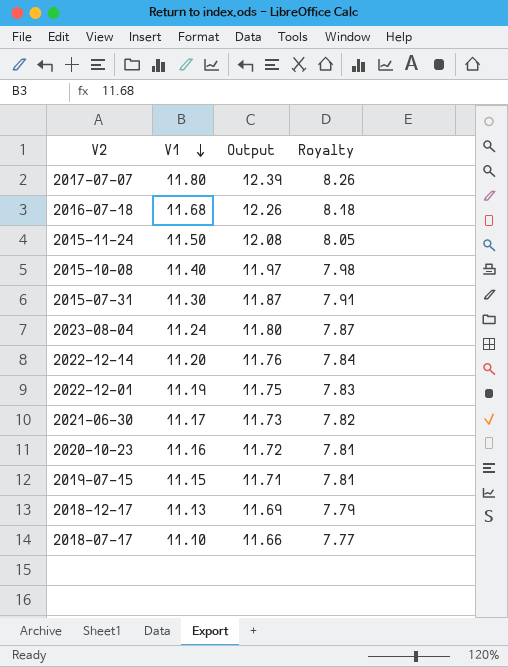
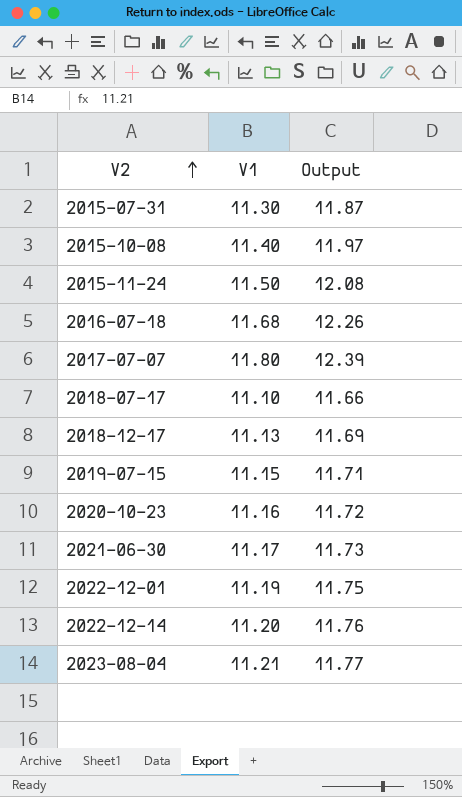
row order: V1 descending -> V2 ascending
column Royalty | formula: [V1] * 0.7 -> none
2023-08-04 | V1: 11.24 -> 11.21
2023-08-04 | Output: 11.80 -> 11.77

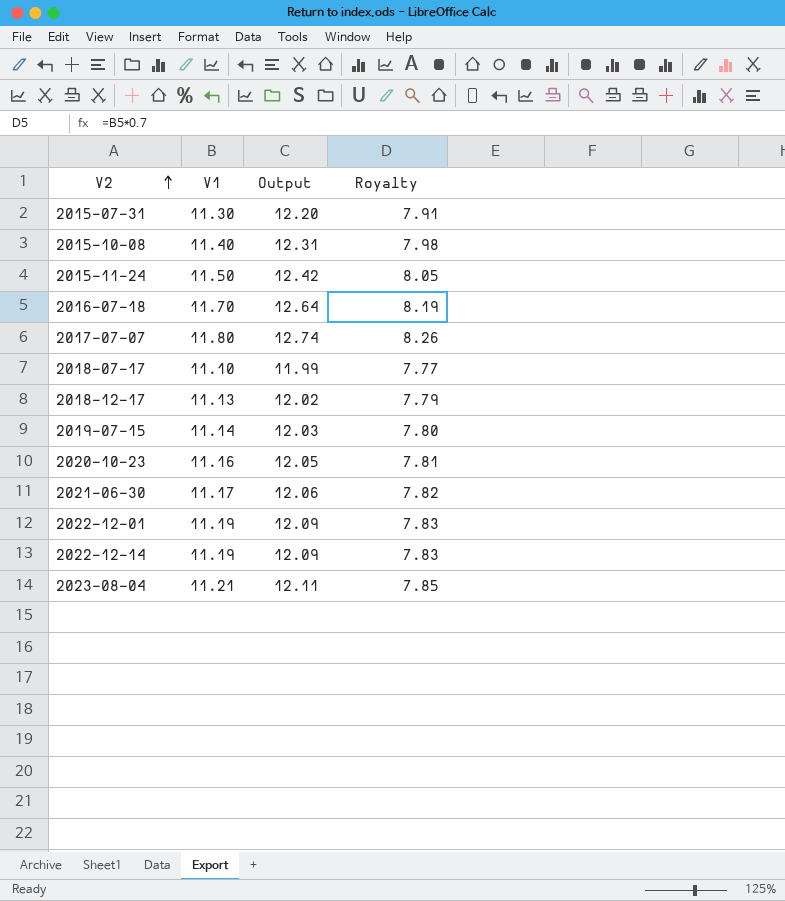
column Output | formula: [V1] * 1.05 -> [V1] * 1.08
column Royalty | formula: none -> [V1] * 0.7
2016-07-18 | V1: 11.68 -> 11.70
2019-07-15 | V1: 11.15 -> 11.14
2022-12-14 | V1: 11.20 -> 11.19

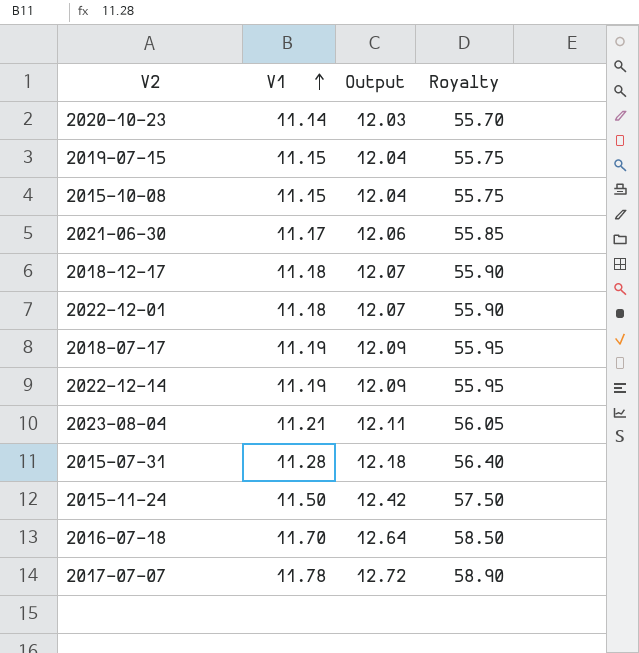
row order: V2 ascending -> V1 ascending
column Royalty | formula: [V1] * 0.7 -> [V1] * 5
2020-10-23 | V1: 11.16 -> 11.14
2020-10-23 | Output: 12.05 -> 12.03
2019-07-15 | V1: 11.14 -> 11.15
2019-07-15 | Output: 12.03 -> 12.04
2015-10-08 | V1: 11.40 -> 11.15
2015-10-08 | Output: 12.31 -> 12.04
2018-12-17 | V1: 11.13 -> 11.18
2018-12-17 | Output: 12.02 -> 12.07
2022-12-01 | V1: 11.19 -> 11.18
2022-12-01 | Output: 12.09 -> 12.07
2018-07-17 | V1: 11.10 -> 11.19
2018-07-17 | Output: 11.99 -> 12.09
2015-07-31 | V1: 11.30 -> 11.28
2015-07-31 | Output: 12.20 -> 12.18
2017-07-07 | V1: 11.80 -> 11.78
2017-07-07 | Output: 12.74 -> 12.72

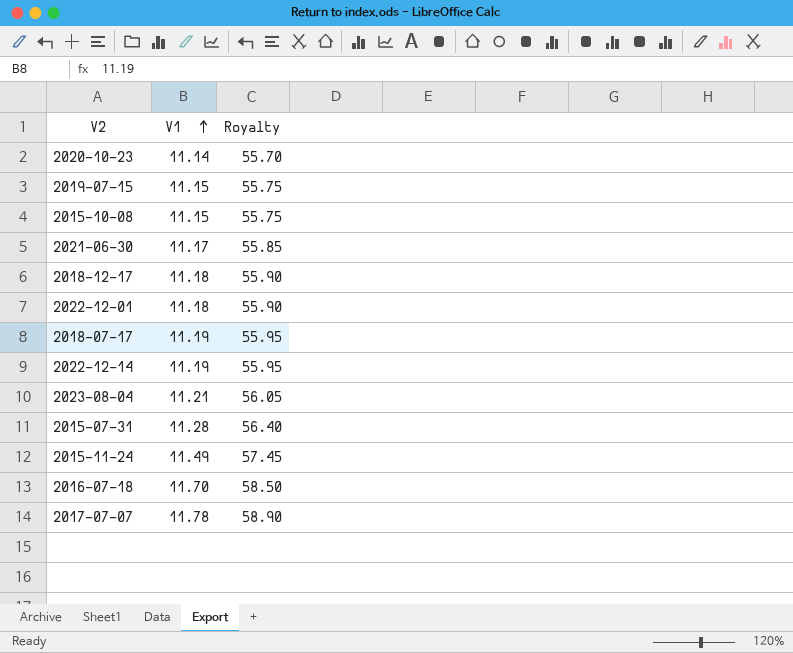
column Output | formula: [V1] * 1.08 -> none
2015-11-24 | V1: 11.50 -> 11.49
2015-11-24 | Royalty: 57.50 -> 57.45

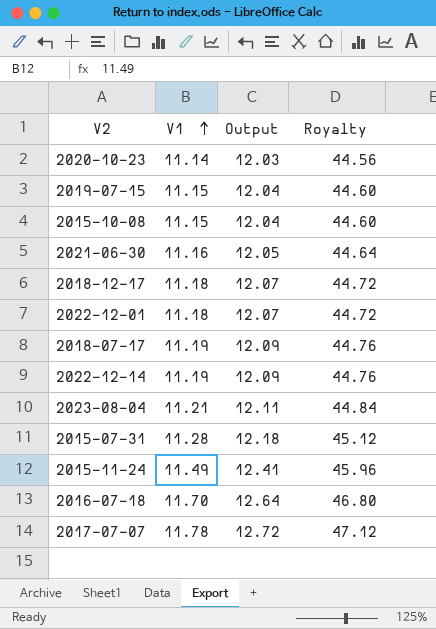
column Output | formula: none -> [V1] * 1.08
column Royalty | formula: [V1] * 5 -> [V1] * 4
2021-06-30 | V1: 11.17 -> 11.16

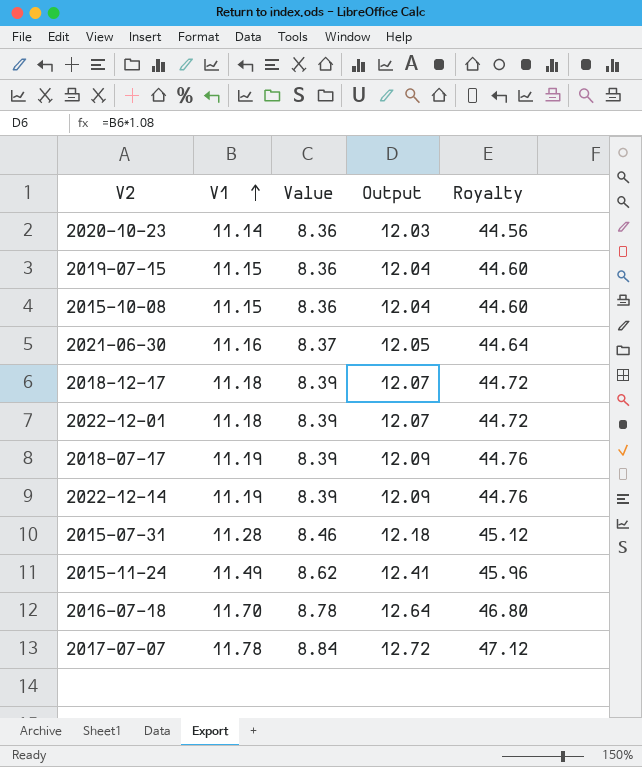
column Value | formula: none -> [V1] * 0.75
row 2023-08-04: 11.21 | 12.11 | 44.84 -> none

